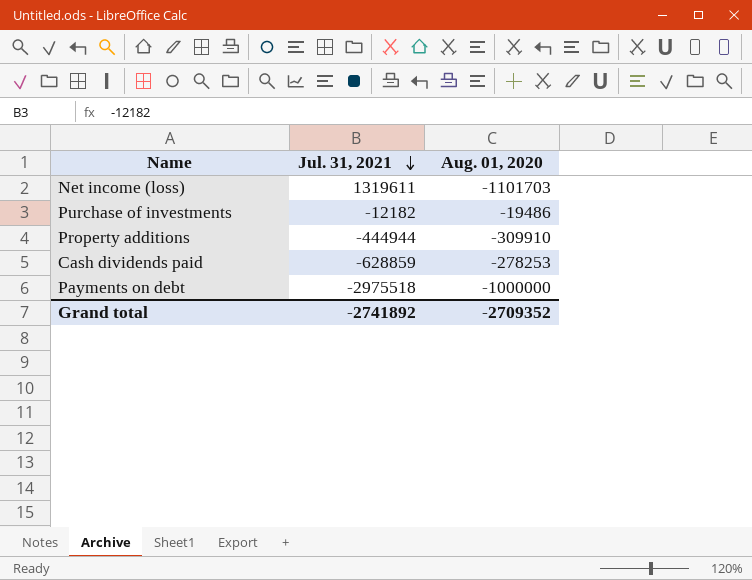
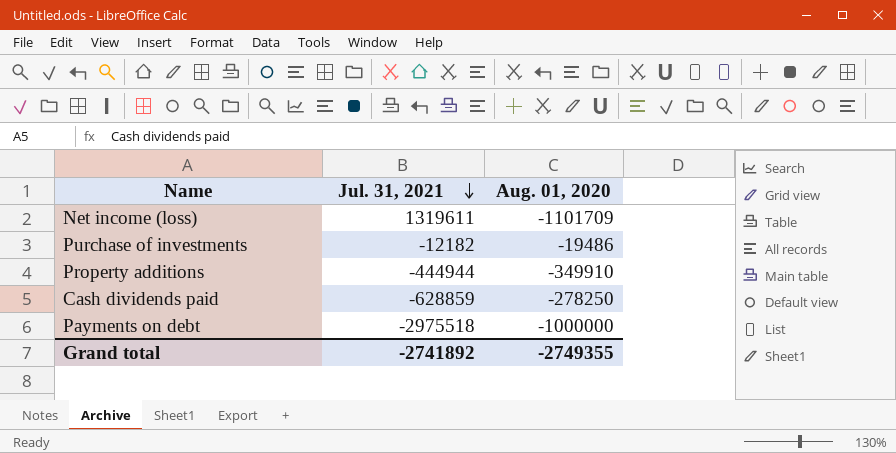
Net income (loss) | Aug. 01, 2020: -1101703 -> -1101709
Property additions | Aug. 01, 2020: -309910 -> -349910
Cash dividends paid | Aug. 01, 2020: -278253 -> -278250
Grand total | Aug. 01, 2020: -2709352 -> -2749355

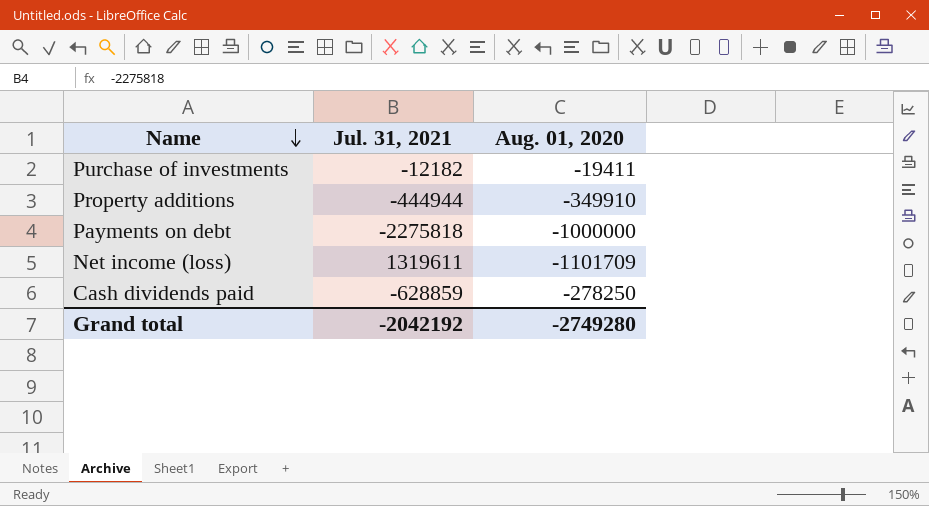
row order: Jul. 31, 2021 descending -> Name descending
Purchase of investments | Aug. 01, 2020: -19486 -> -19411
Payments on debt | Jul. 31, 2021: -2975518 -> -2275818
Grand total | Jul. 31, 2021: -2741892 -> -2042192
Grand total | Aug. 01, 2020: -2749355 -> -2749280

